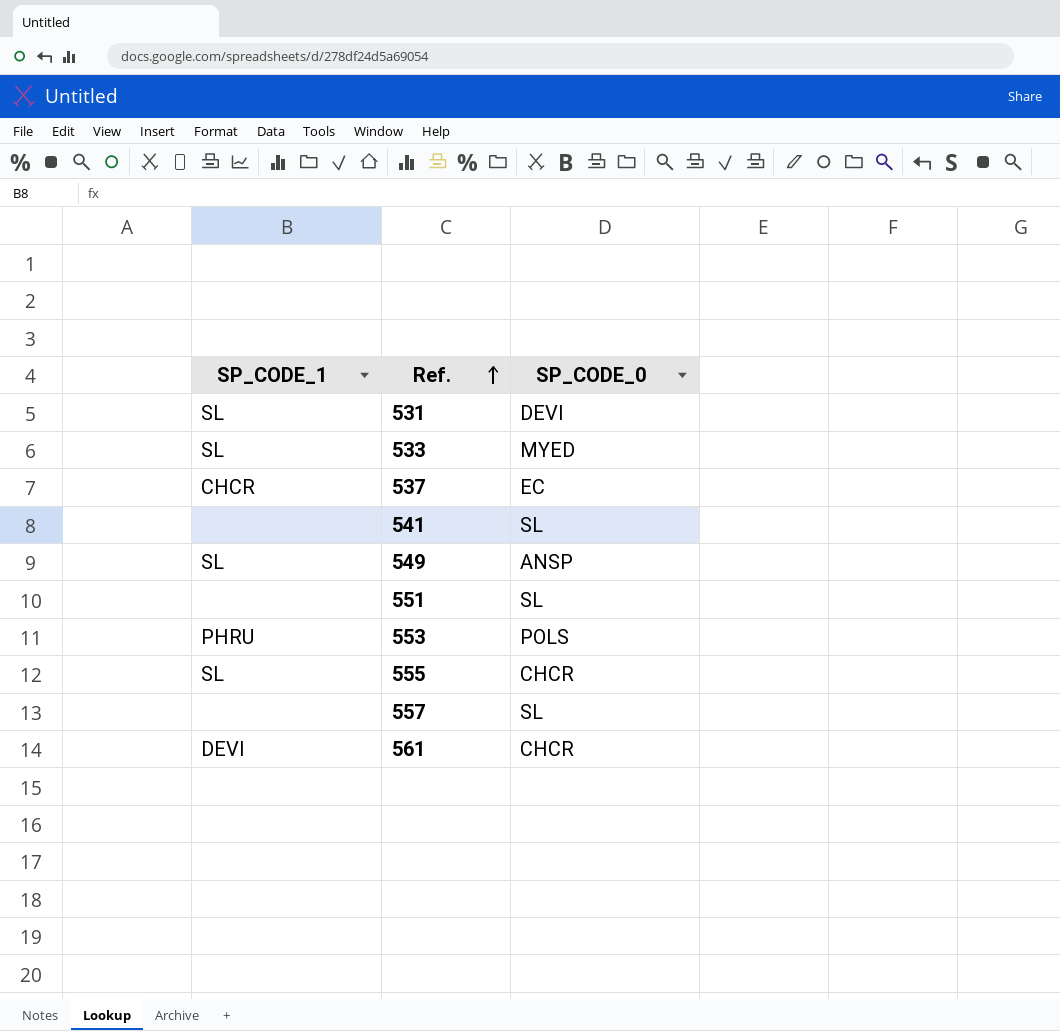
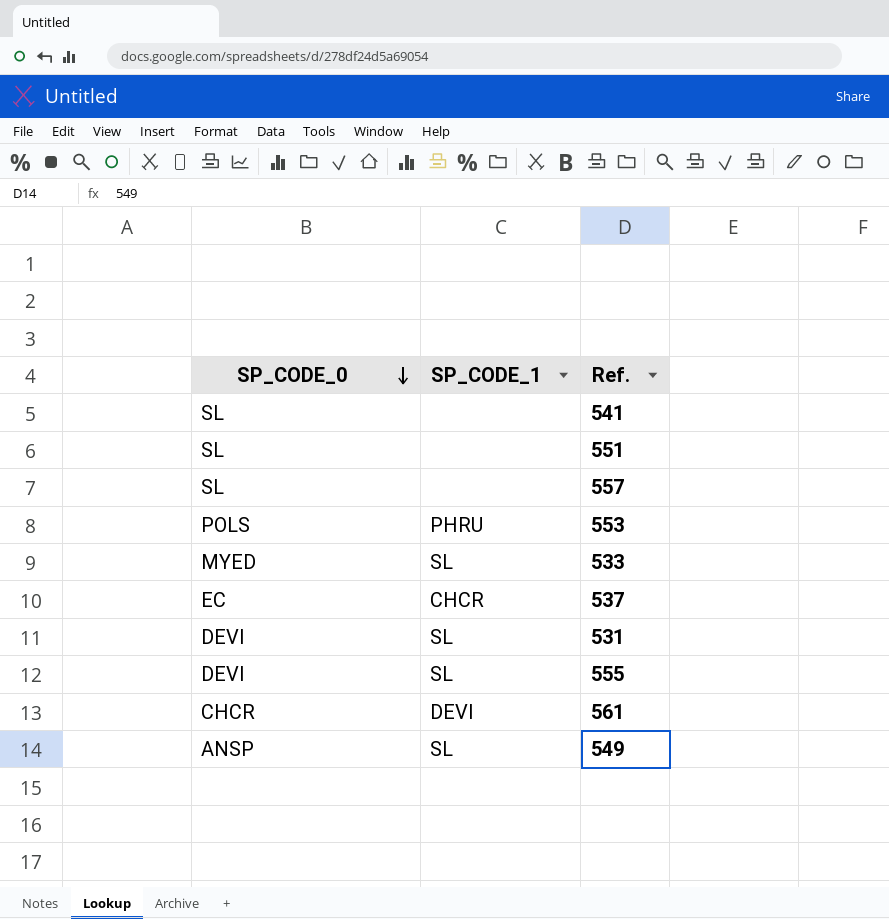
row order: Ref. ascending -> SP_CODE_0 descending
column SP_CODE_0 | position: 3 -> 1
555 | SP_CODE_0: CHCR -> DEVI

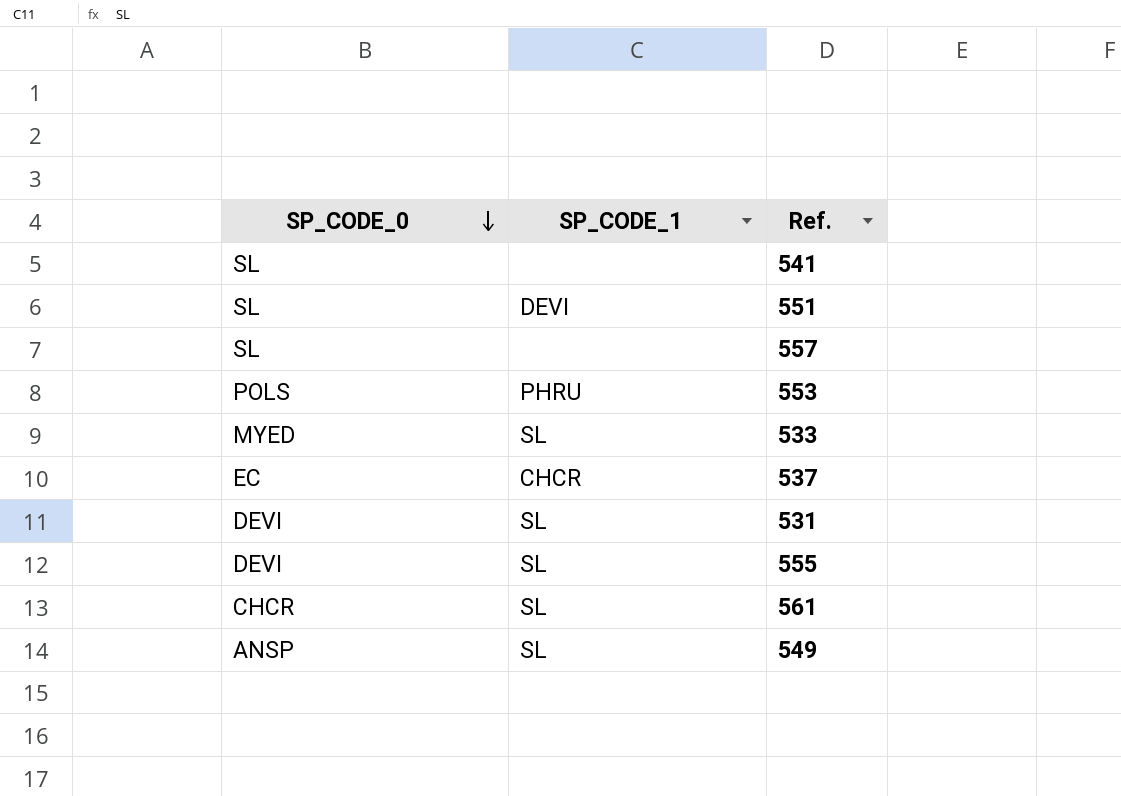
551 | SP_CODE_1: none -> DEVI
561 | SP_CODE_1: DEVI -> SL

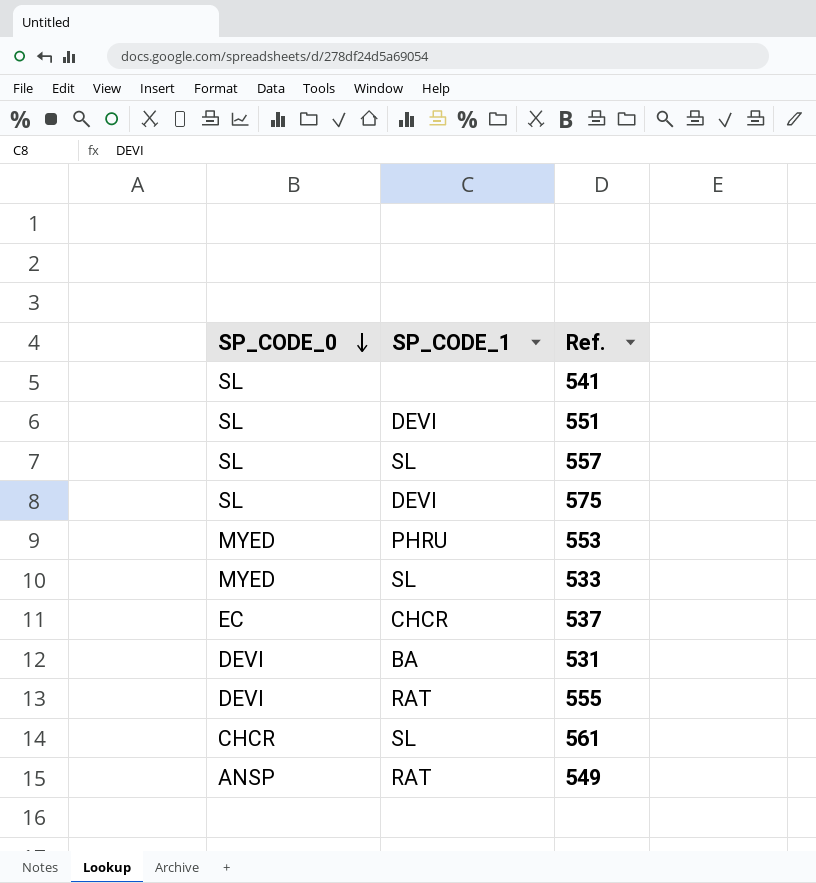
557 | SP_CODE_1: none -> SL
row 575: none -> SL | DEVI
553 | SP_CODE_0: POLS -> MYED
531 | SP_CODE_1: SL -> BA
555 | SP_CODE_1: SL -> RAT
549 | SP_CODE_1: SL -> RAT

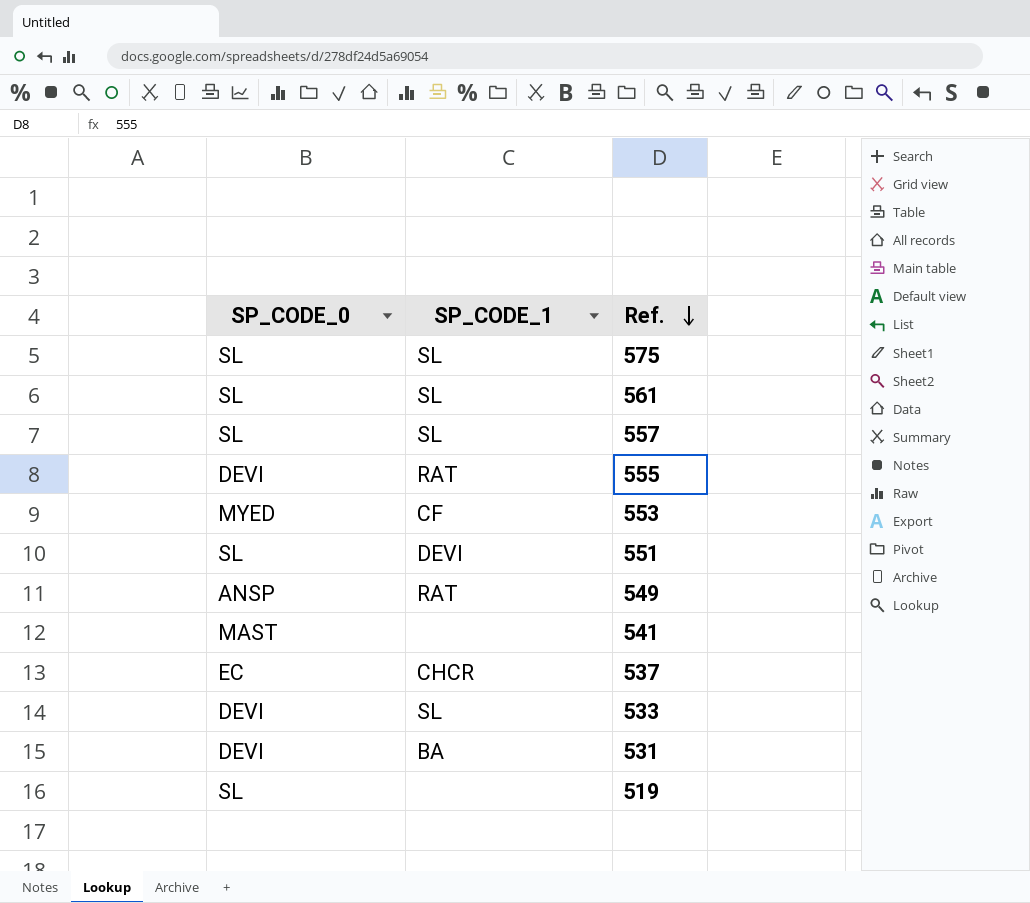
row order: SP_CODE_0 descending -> Ref. descending
575 | SP_CODE_1: DEVI -> SL
561 | SP_CODE_0: CHCR -> SL
553 | SP_CODE_1: PHRU -> CF
541 | SP_CODE_0: SL -> MAST
533 | SP_CODE_0: MYED -> DEVI
row 519: none -> SL | none

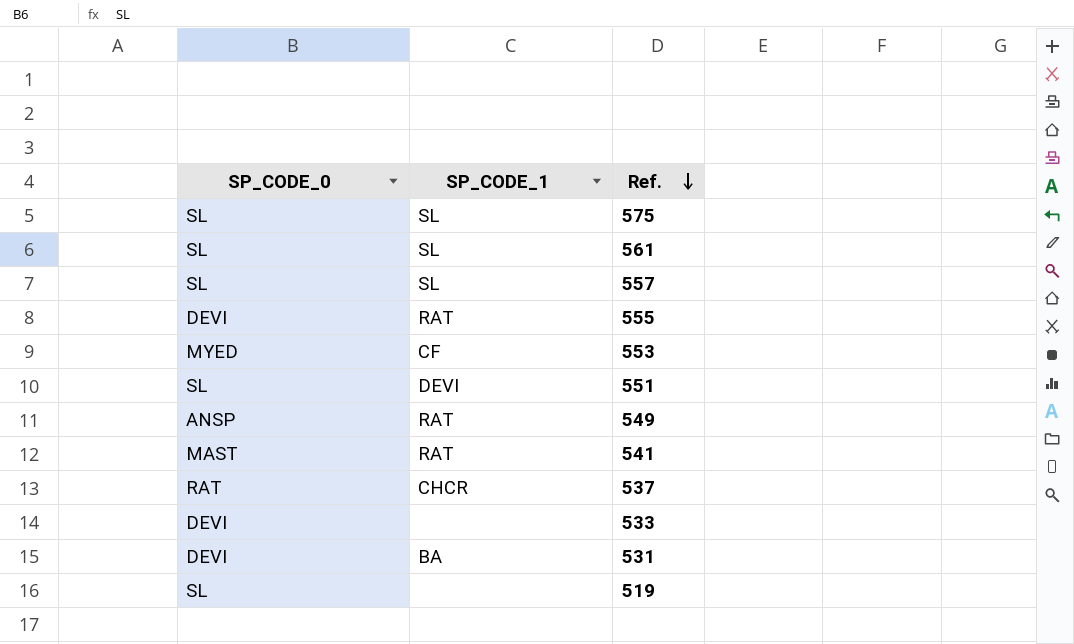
541 | SP_CODE_1: none -> RAT
537 | SP_CODE_0: EC -> RAT
533 | SP_CODE_1: SL -> none

